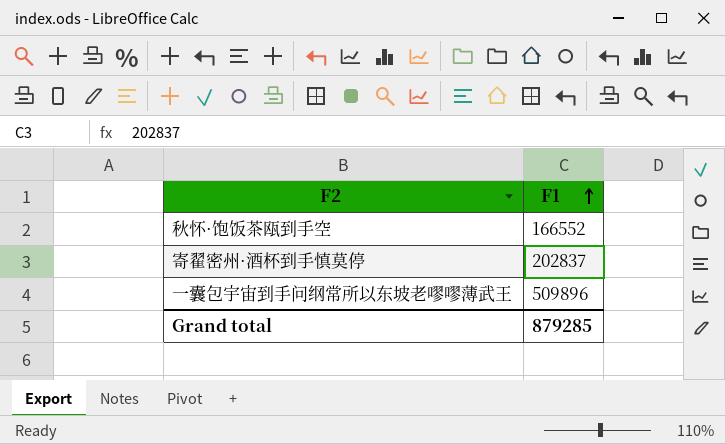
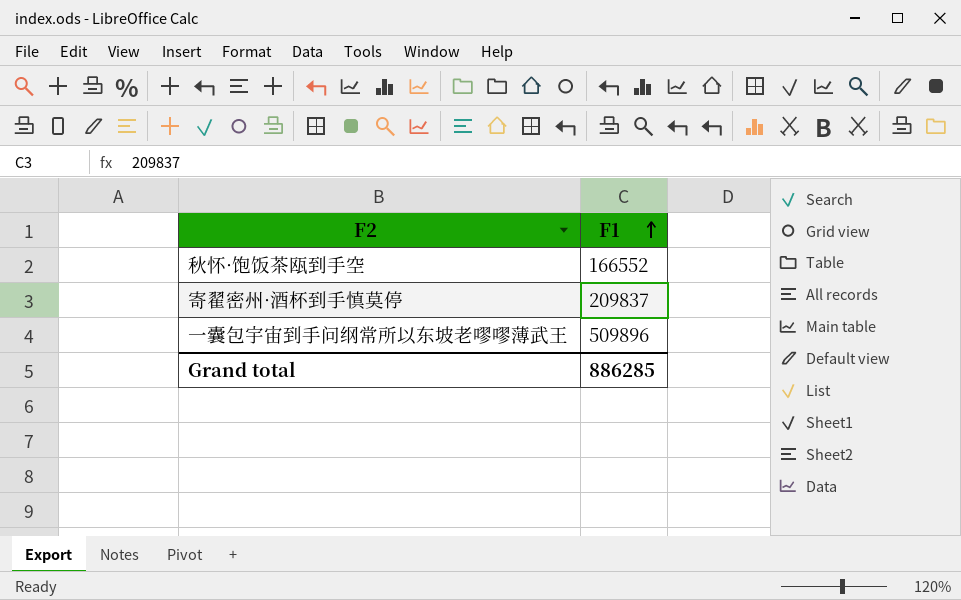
寄翟密州·酒杯到手慎莫停 | F1: 202837 -> 209837
Grand total | F1: 879285 -> 886285

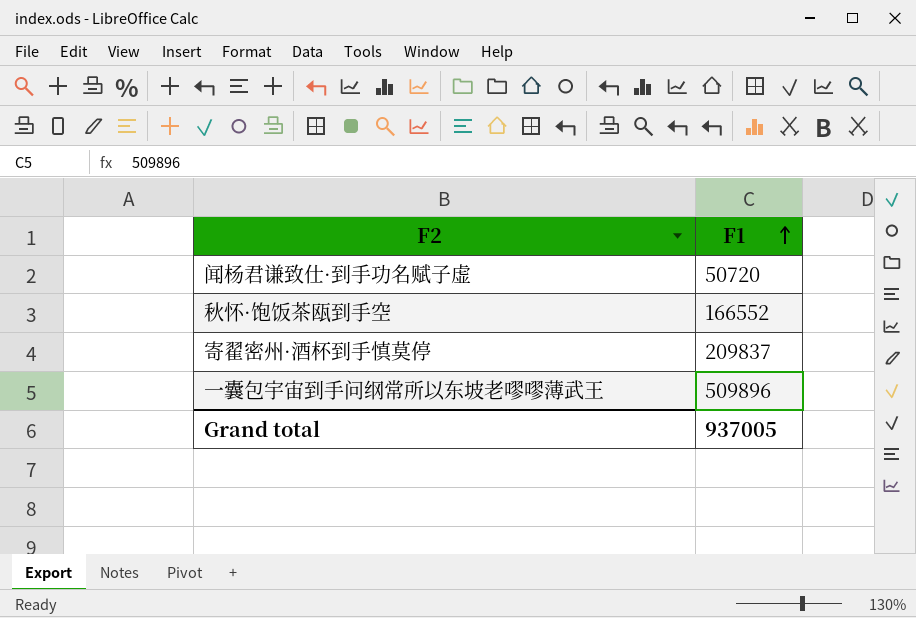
row 闻杨君谦致仕·到手功名赋子虚: none -> 50720
Grand total | F1: 886285 -> 937005

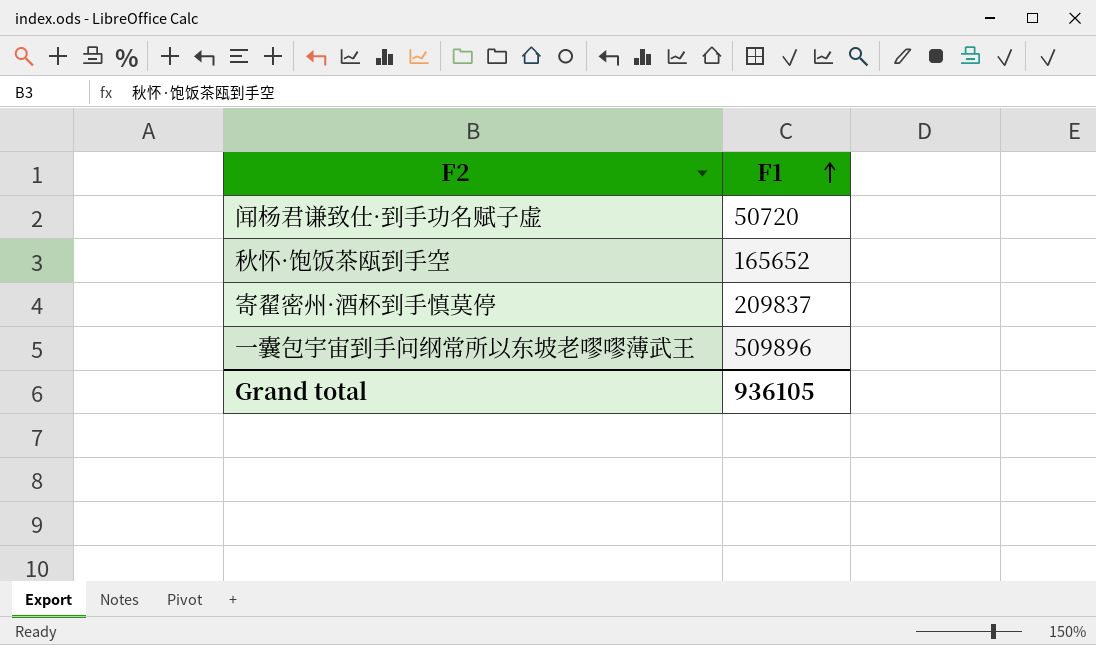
秋怀·饱饭茶瓯到手空 | F1: 166552 -> 165652
Grand total | F1: 937005 -> 936105

